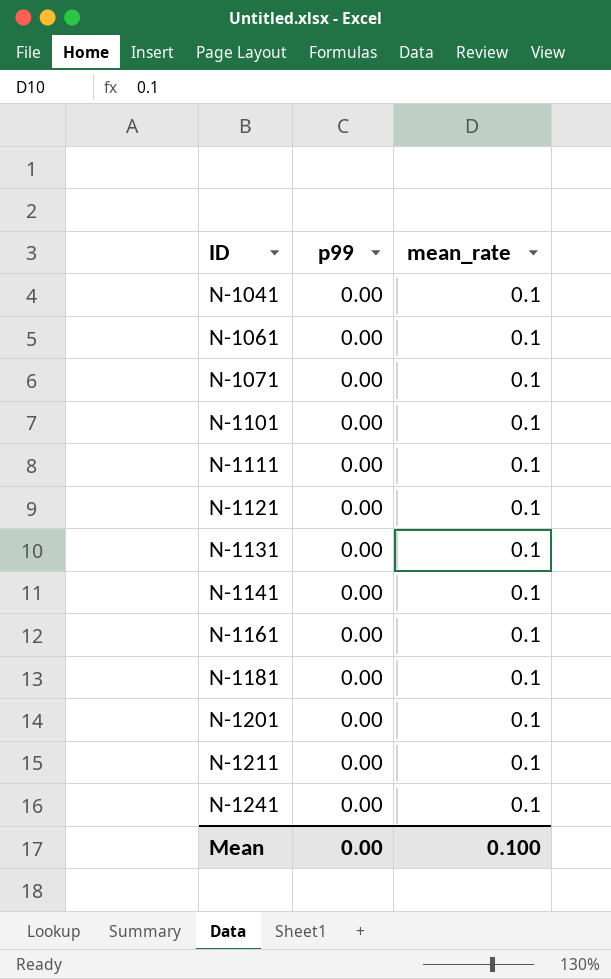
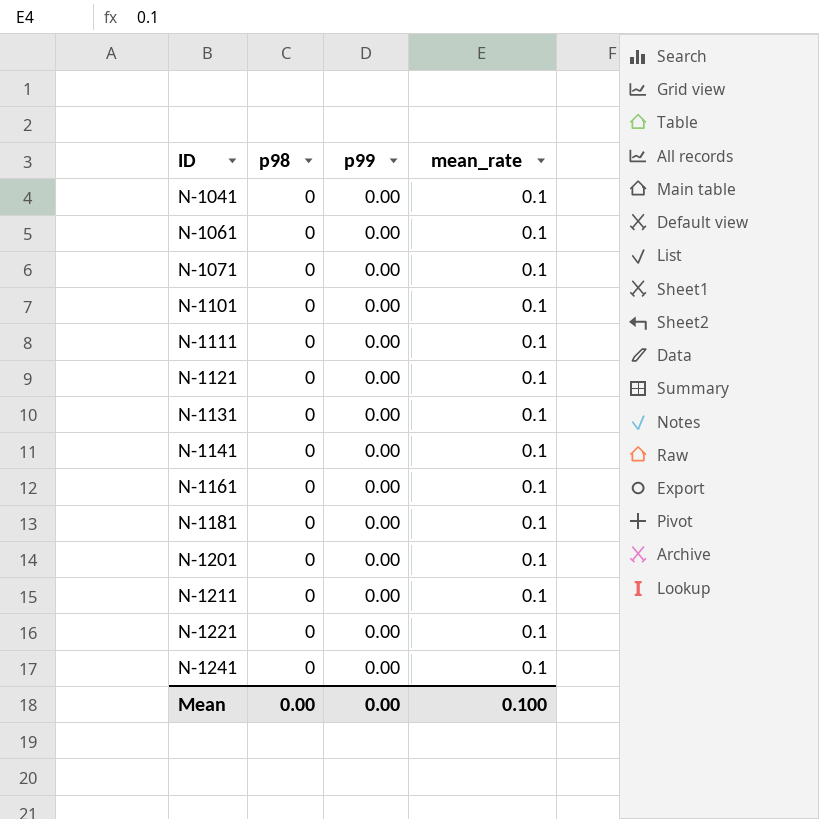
column p98 | position: none -> 2
row N-1221: none -> 0 | 0.00 | 0.1

